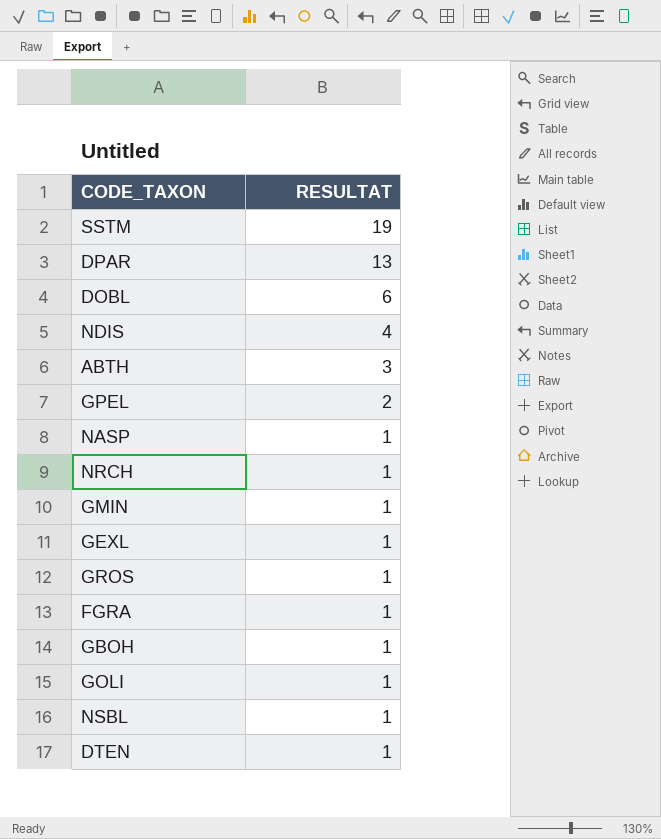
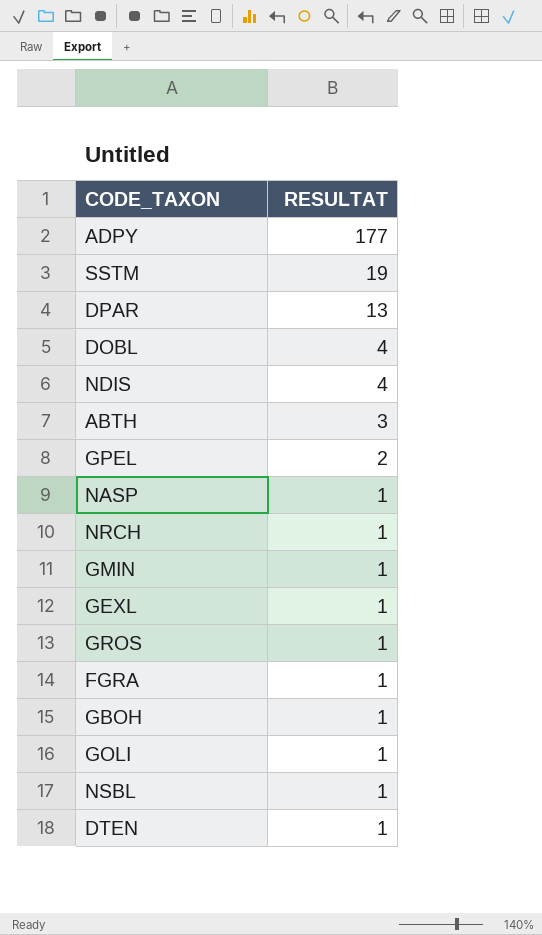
row ADPY: none -> 177
DOBL | RESULTAT: 6 -> 4

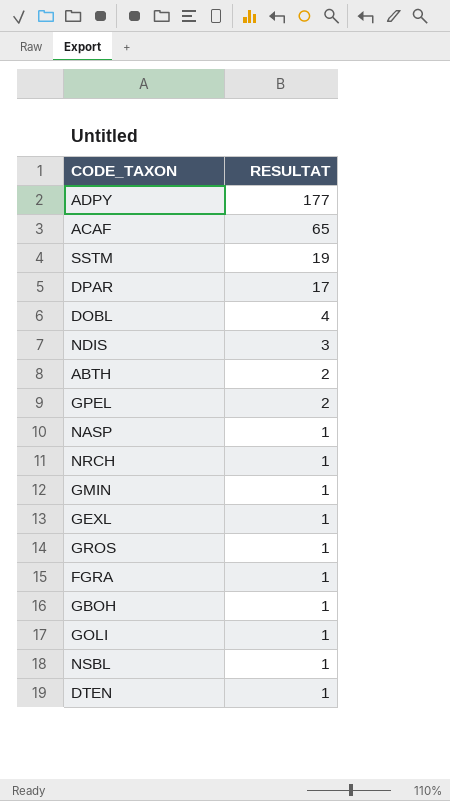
row ACAF: none -> 65
DPAR | RESULTAT: 13 -> 17
NDIS | RESULTAT: 4 -> 3
ABTH | RESULTAT: 3 -> 2

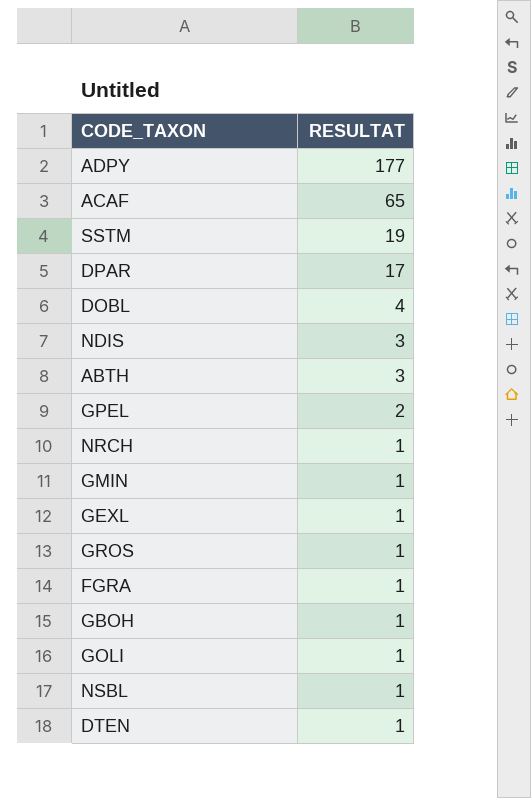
row NASP: 1 -> none
ABTH | RESULTAT: 2 -> 3

